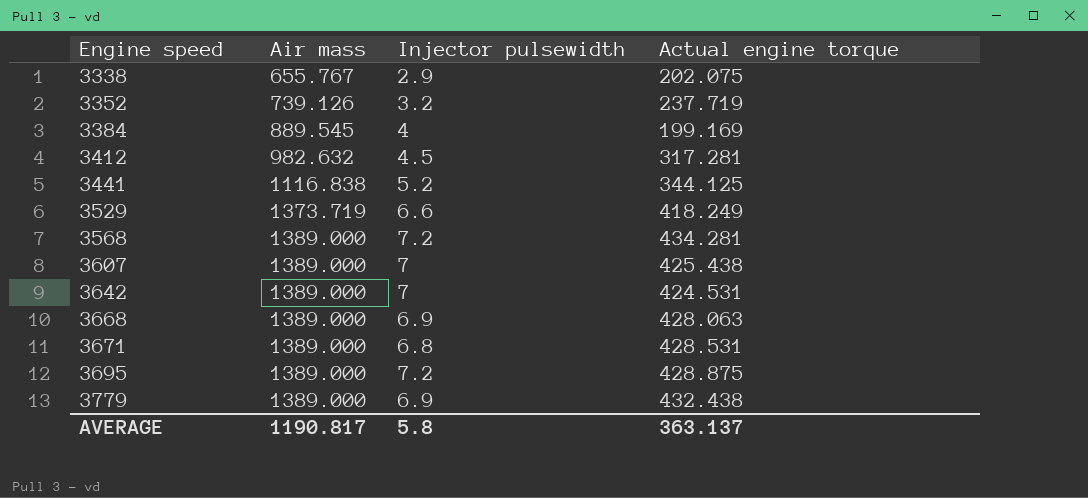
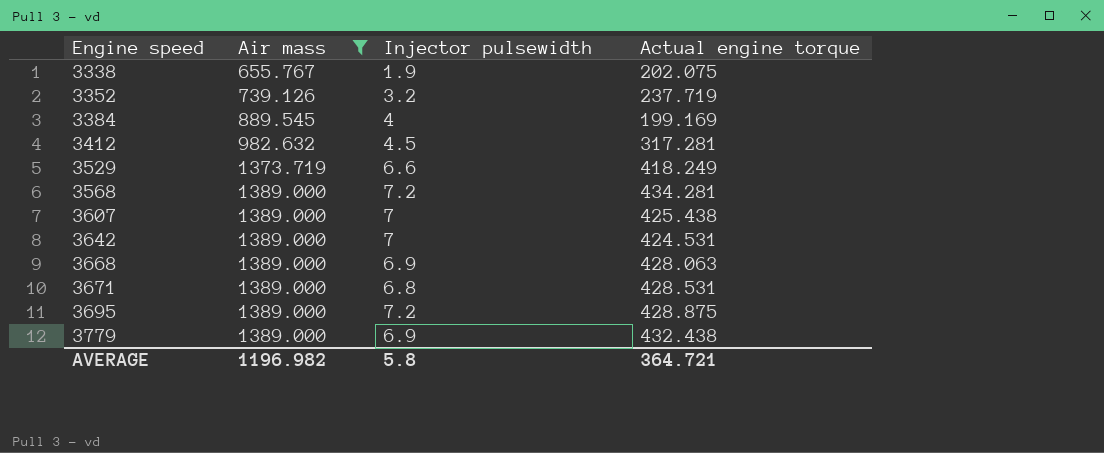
filter: none -> Air mass != 1116.838
3338 | Injector pulsewidth: 2.9 -> 1.9
AVERAGE | Air mass: 1190.817 -> 1196.982
AVERAGE | Actual engine torque: 363.137 -> 364.721

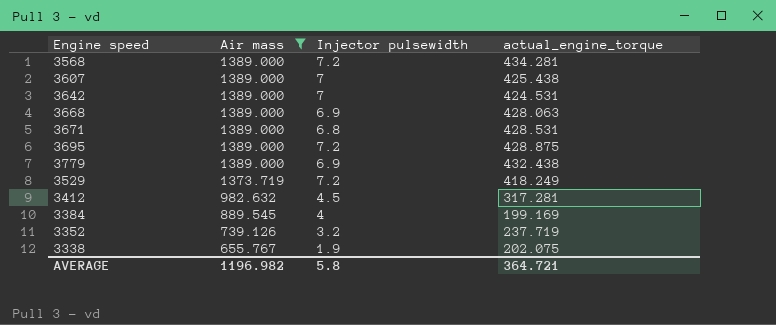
row order: Engine speed ascending -> Air mass descending
column name: Actual engine torque -> actual_engine_torque
3529 | Injector pulsewidth: 6.6 -> 7.2

